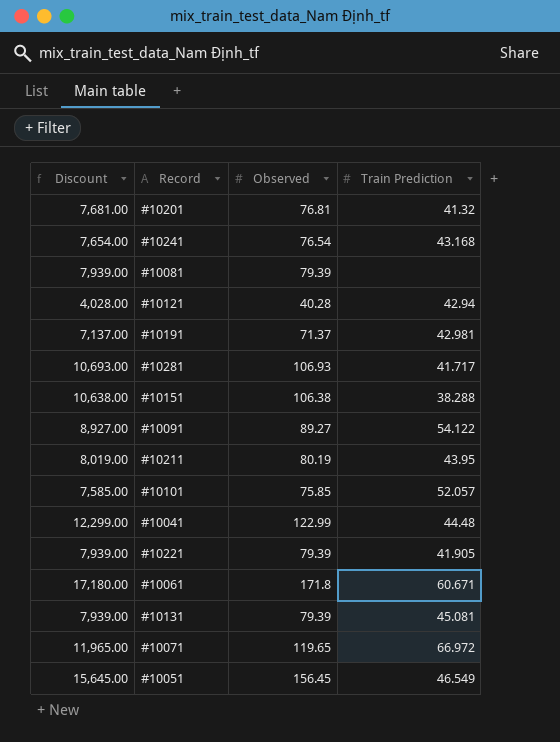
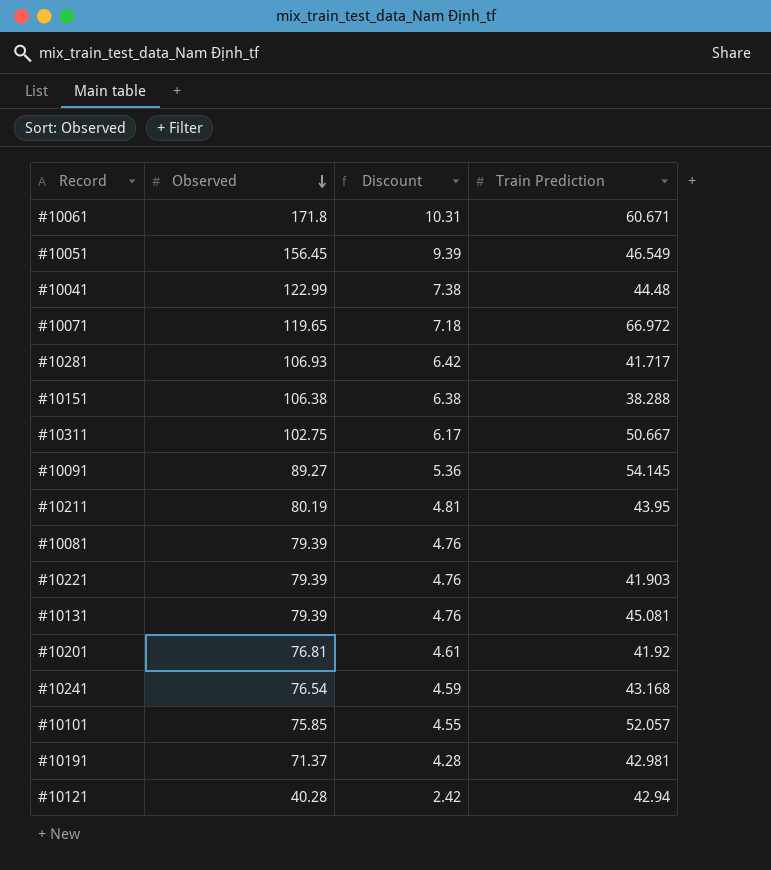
row order: none -> Observed descending
column Discount | formula: [Observed] * 100 -> [Observed] * 0.06
column Discount | position: 1 -> 3
row #10311: none -> 102.75 | 6.17 | 50.667
#10091 | Train Prediction: 54.122 -> 54.145
#10221 | Train Prediction: 41.905 -> 41.903
#10201 | Train Prediction: 41.32 -> 41.92

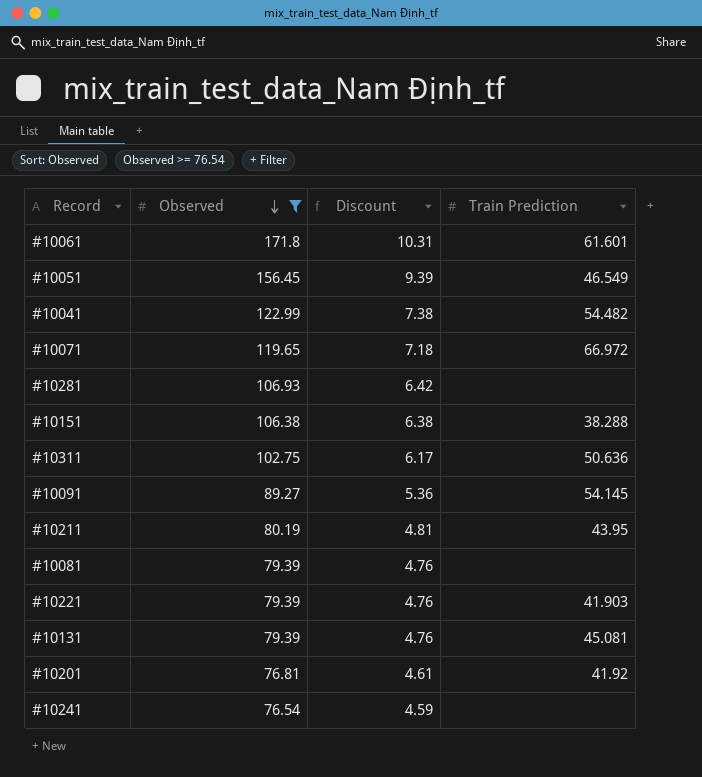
filter: none -> Observed >= 76.54
#10061 | Train Prediction: 60.671 -> 61.601
#10041 | Train Prediction: 44.48 -> 54.482
#10281 | Train Prediction: 41.717 -> none
#10311 | Train Prediction: 50.667 -> 50.636
#10241 | Train Prediction: 43.168 -> none

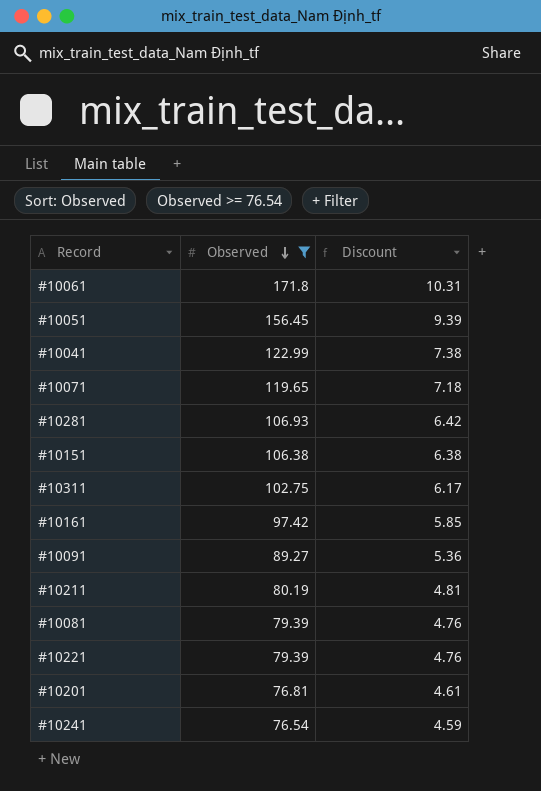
column Train Prediction | position: 4 -> none
row #10131: 79.39 | 4.76 | 45.081 -> none
row #10161: none -> 97.42 | 5.85

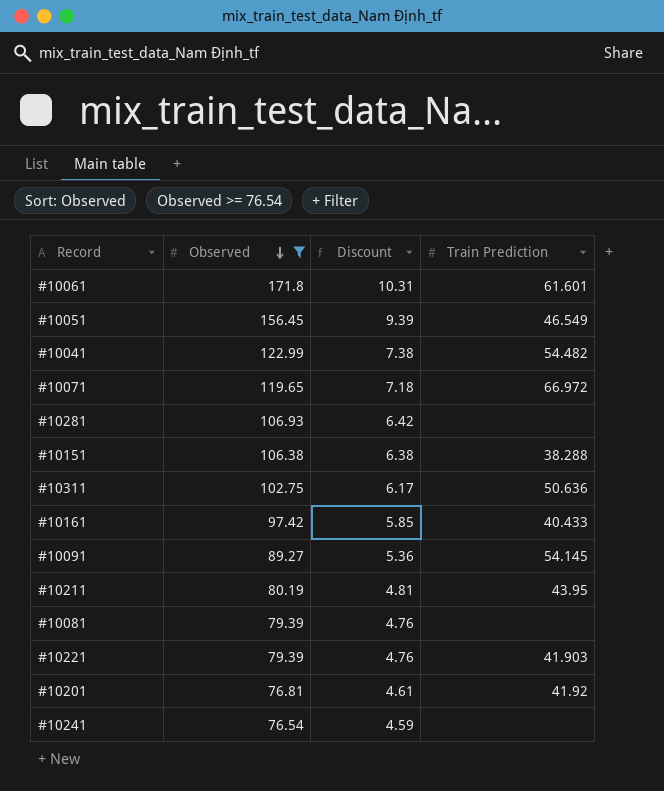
column Train Prediction | position: none -> 4

